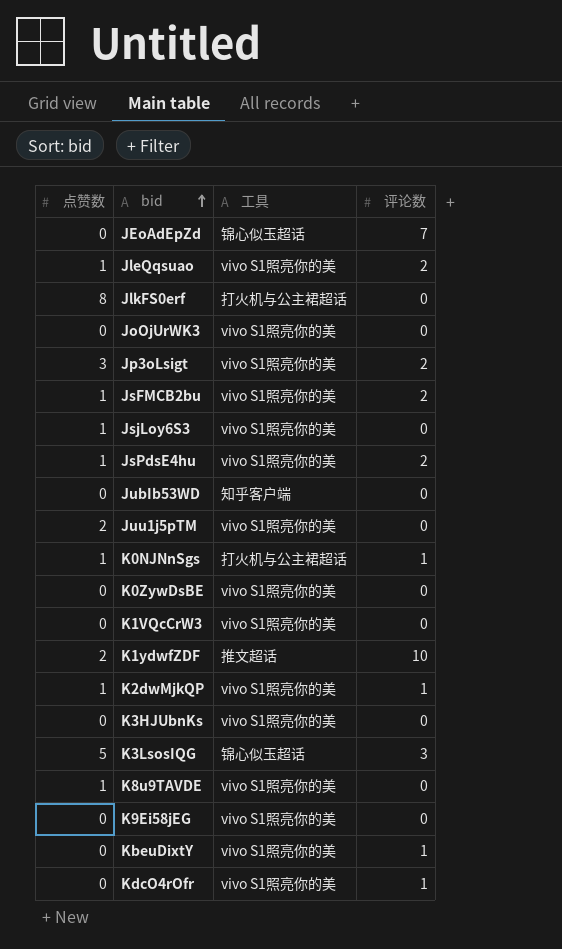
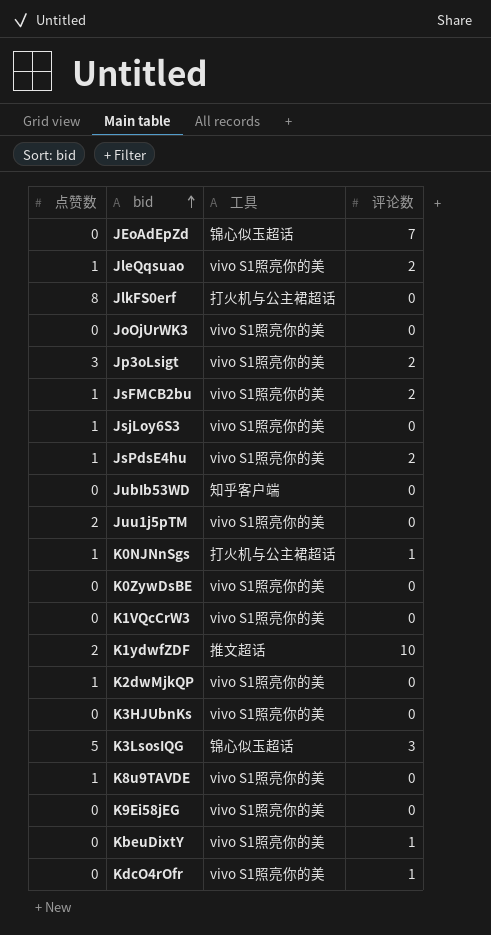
K2dwMjkQP | 评论数: 1 -> 0

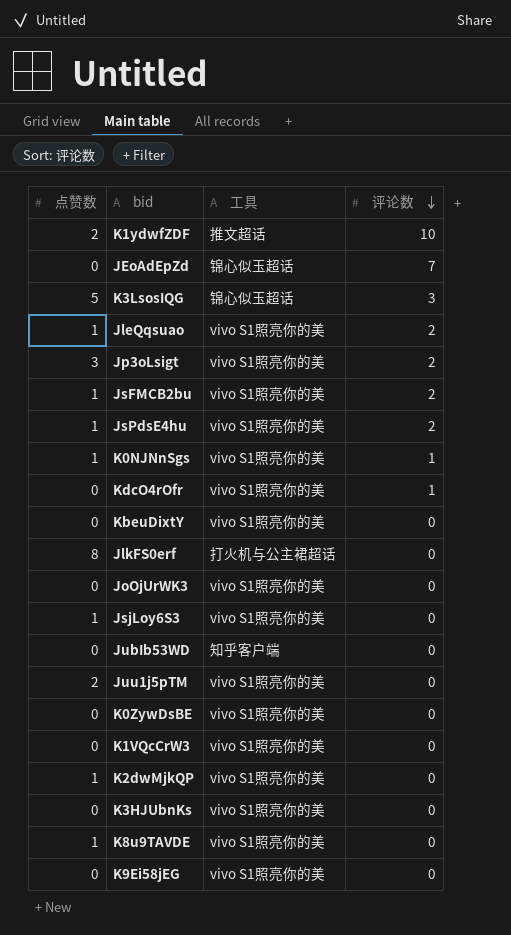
row order: bid ascending -> 评论数 descending
K0NJNnSgs | 工具: 打火机与公主裙超话 -> vivo S1照亮你的美
KbeuDixtY | 评论数: 1 -> 0

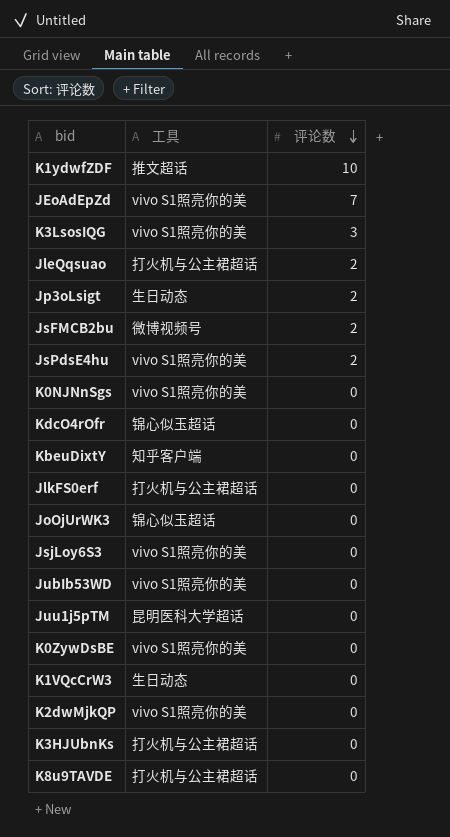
column 点赞数 | position: 1 -> none
row K9Ei58jEG: 0 | vivo S1照亮你的美 | 0 -> none
JEoAdEpZd | 工具: 锦心似玉超话 -> vivo S1照亮你的美
K3LsosIQG | 工具: 锦心似玉超话 -> vivo S1照亮你的美
JleQqsuao | 工具: vivo S1照亮你的美 -> 打火机与公主裙超话
Jp3oLsigt | 工具: vivo S1照亮你的美 -> 生日动态
JsFMCB2bu | 工具: vivo S1照亮你的美 -> 微博视频号
K0NJNnSgs | 评论数: 1 -> 0
KdcO4rOfr | 工具: vivo S1照亮你的美 -> 锦心似玉超话
KdcO4rOfr | 评论数: 1 -> 0
KbeuDixtY | 工具: vivo S1照亮你的美 -> 知乎客户端
JoOjUrWK3 | 工具: vivo S1照亮你的美 -> 锦心似玉超话
JubIb53WD | 工具: 知乎客户端 -> vivo S1照亮你的美
Juu1j5pTM | 工具: vivo S1照亮你的美 -> 昆明医科大学超话
K1VQcCrW3 | 工具: vivo S1照亮你的美 -> 生日动态
K3HJUbnKs | 工具: vivo S1照亮你的美 -> 打火机与公主裙超话
K8u9TAVDE | 工具: vivo S1照亮你的美 -> 打火机与公主裙超话

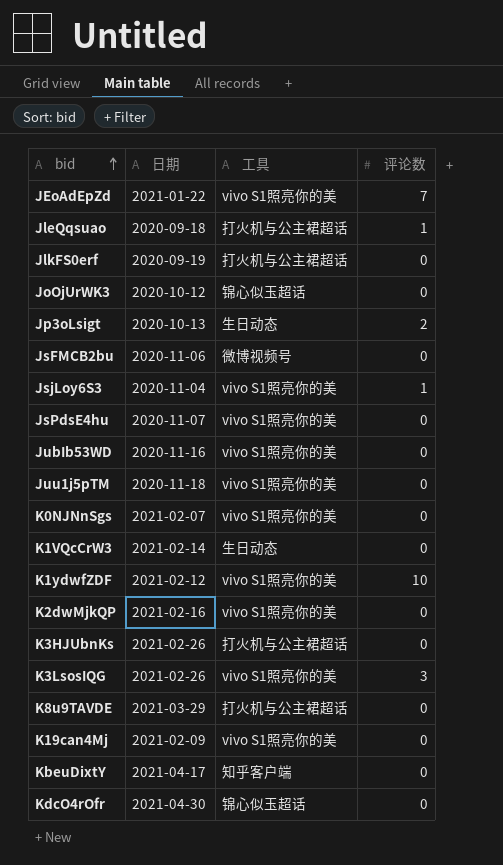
row order: 评论数 descending -> bid ascending
column 日期 | position: none -> 2
row K0ZywDsBE: vivo S1照亮你的美 | 0 -> none
JleQqsuao | 评论数: 2 -> 1
JsFMCB2bu | 评论数: 2 -> 0
JsjLoy6S3 | 评论数: 0 -> 1
JsPdsE4hu | 评论数: 2 -> 0
Juu1j5pTM | 工具: 昆明医科大学超话 -> vivo S1照亮你的美
K1ydwfZDF | 工具: 推文超话 -> vivo S1照亮你的美
row K19can4Mj: none -> 2021-02-09 | vivo S1照亮你的美 | 0

